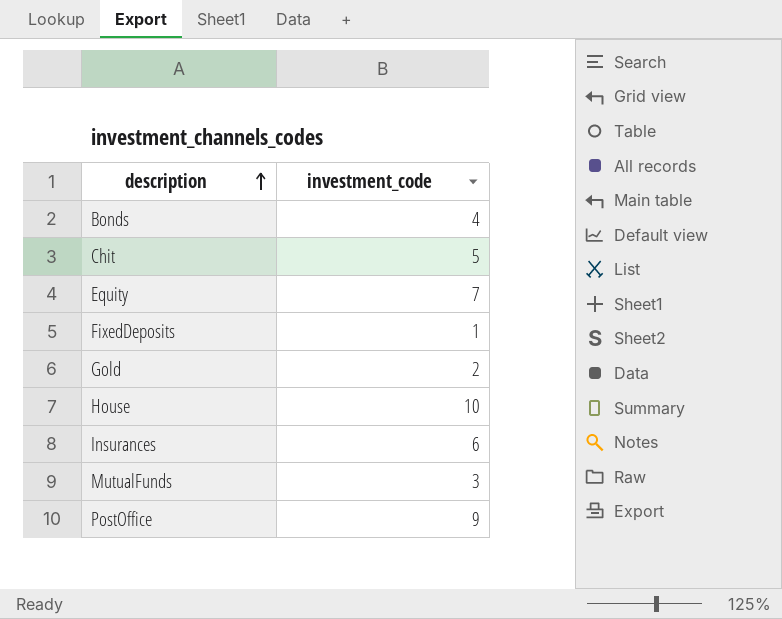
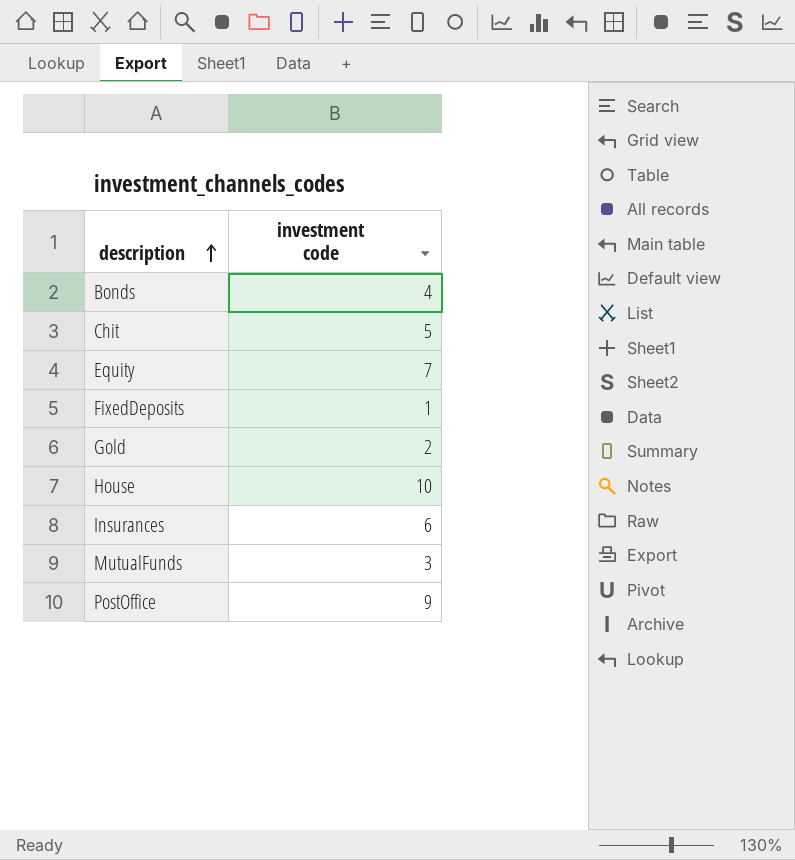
column name: investment_code -> investment code

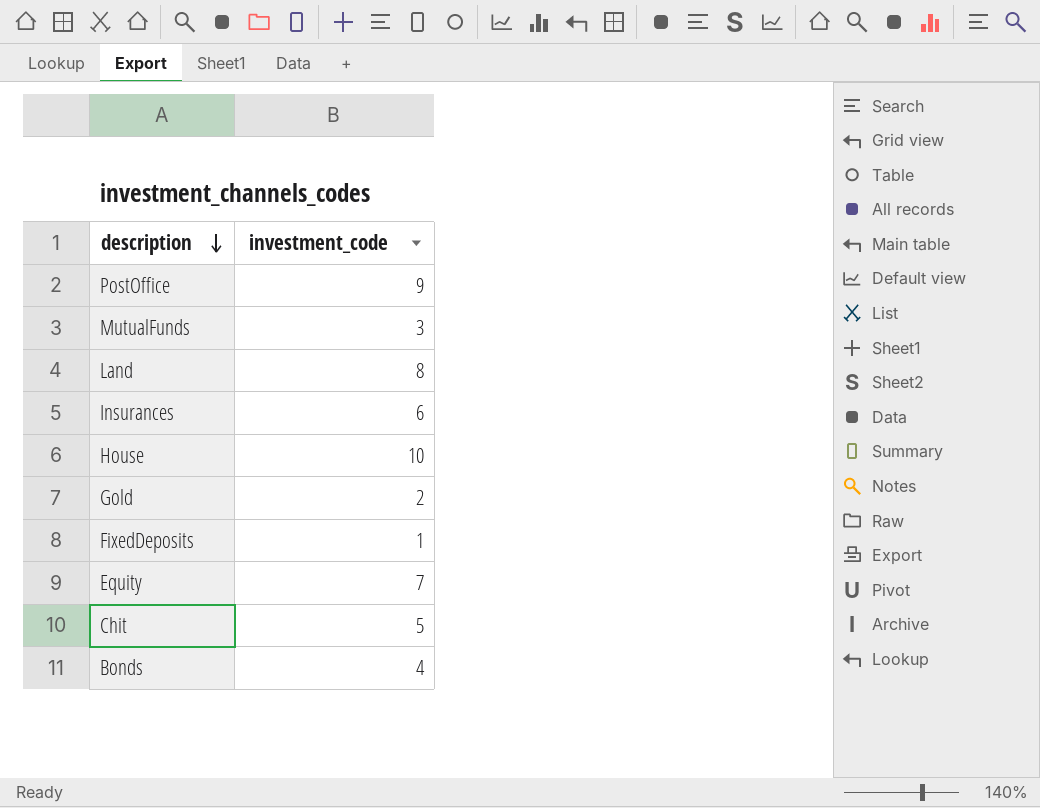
row order: description ascending -> description descending
column name: investment code -> investment_code
row Land: none -> 8

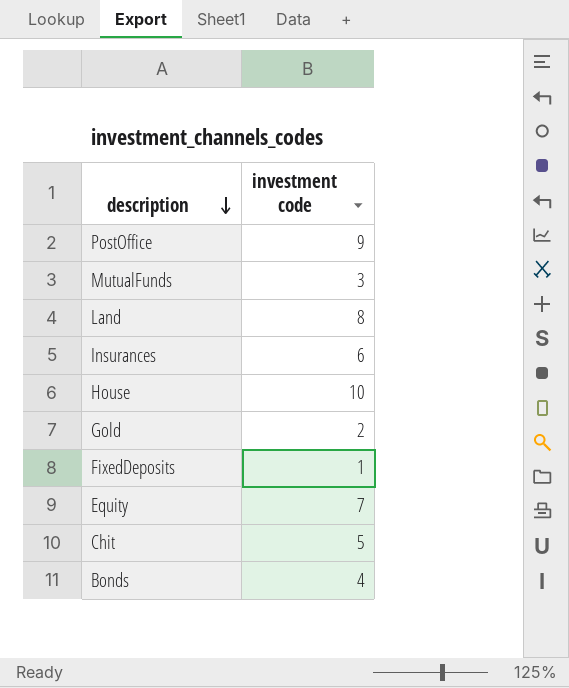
column name: investment_code -> investment code

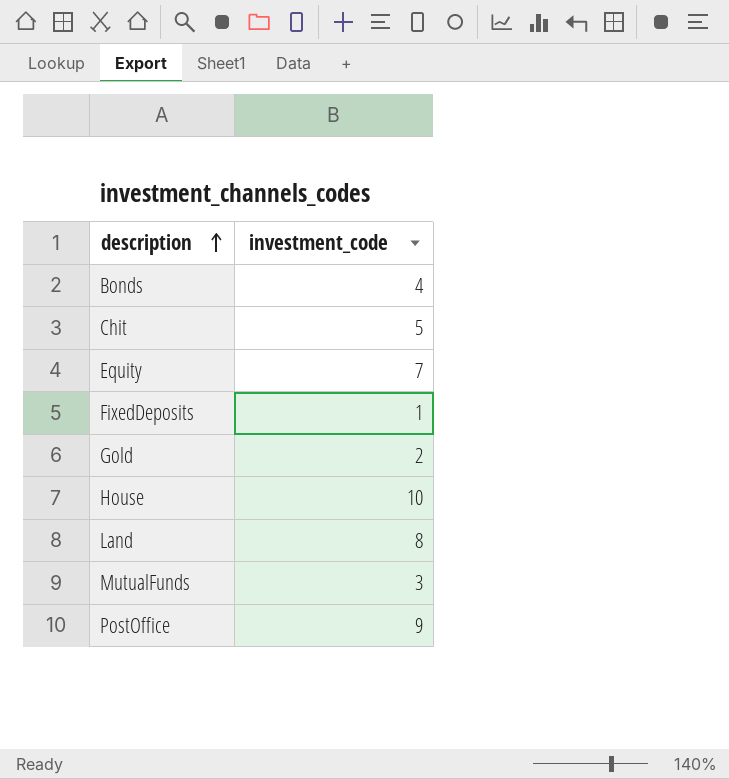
row order: description descending -> description ascending
column name: investment code -> investment_code
row Insurances: 6 -> none

